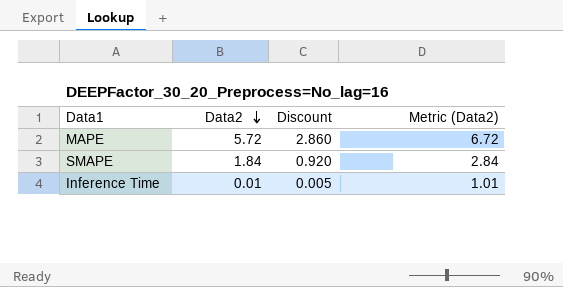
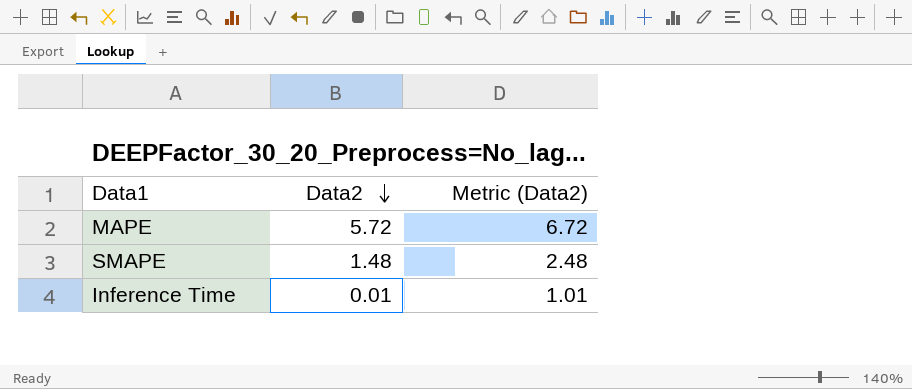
column Discount | formula: [Data2] * 0.5 -> none
SMAPE | Data2: 1.84 -> 1.48
SMAPE | Metric (Data2): 2.84 -> 2.48

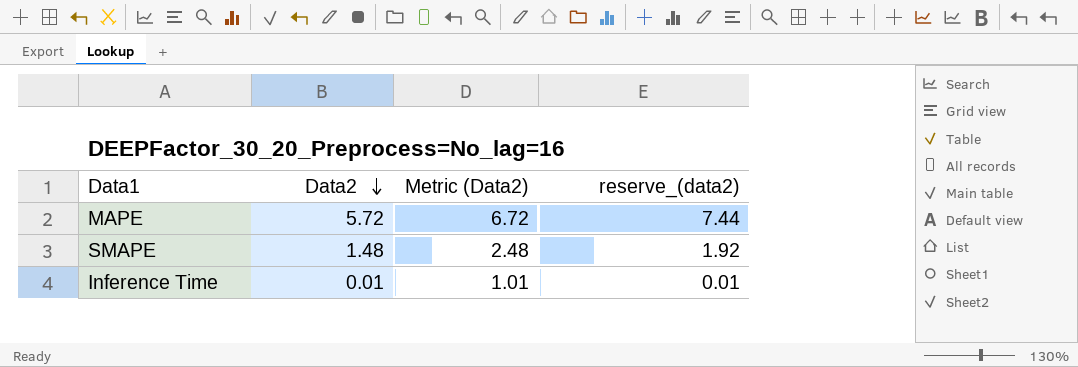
column reserve_(data2) | formula: none -> [Data2] * 1.3

